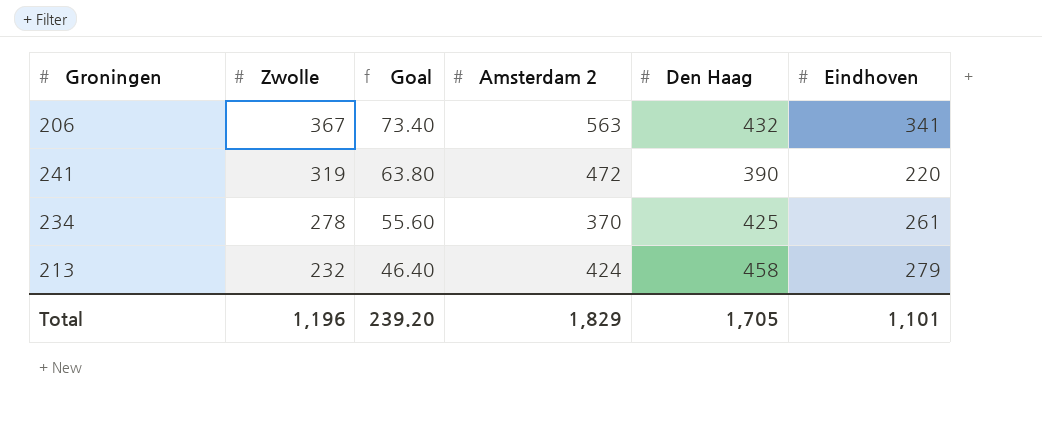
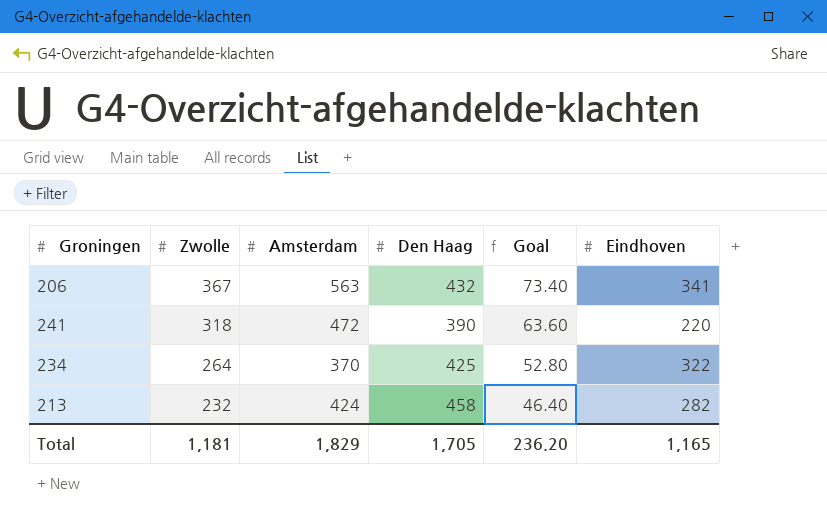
column name: Amsterdam 2 -> Amsterdam
column Goal | position: 3 -> 5
241 | Zwolle: 319 -> 318
241 | Goal: 63.80 -> 63.60
234 | Zwolle: 278 -> 264
234 | Goal: 55.60 -> 52.80
234 | Eindhoven: 261 -> 322
213 | Eindhoven: 279 -> 282
Total | Zwolle: 1,196 -> 1,181
Total | Goal: 239.20 -> 236.20
Total | Eindhoven: 1,101 -> 1,165

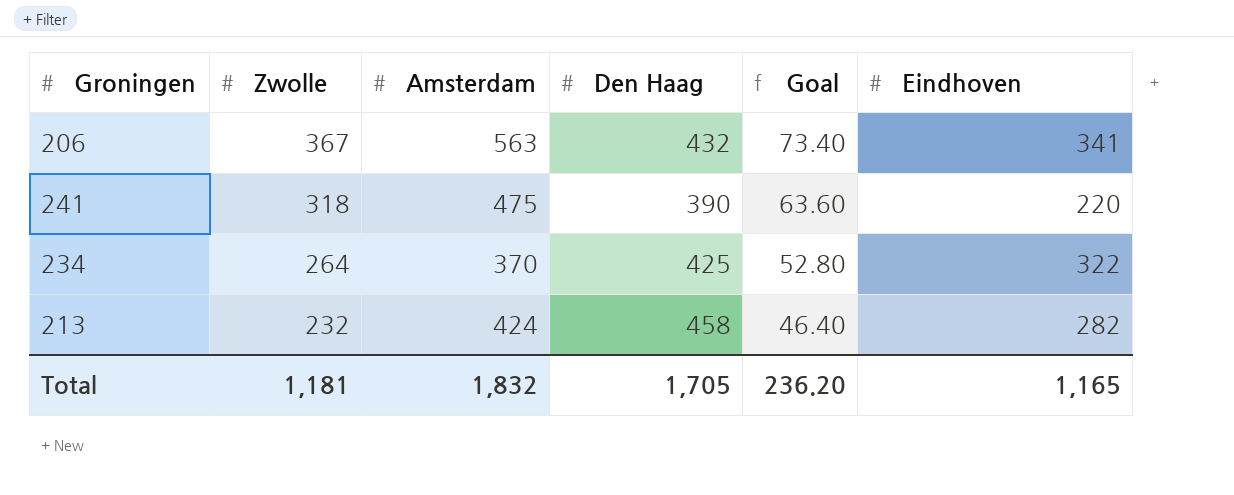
241 | Amsterdam: 472 -> 475
Total | Amsterdam: 1,829 -> 1,832

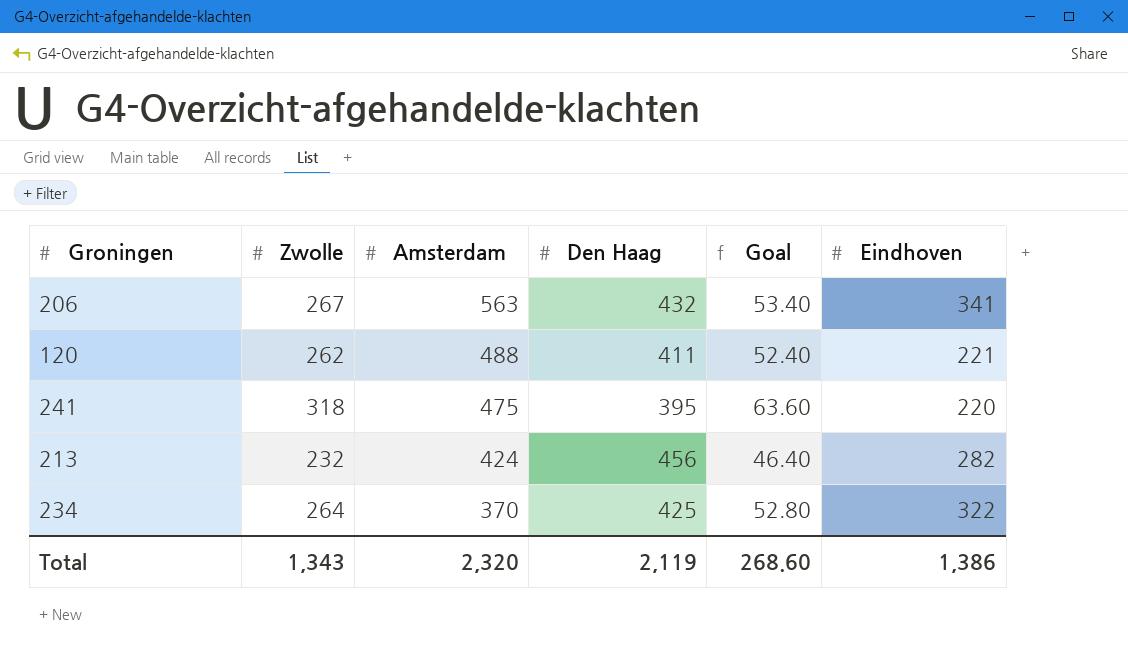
row order: Zwolle descending -> Amsterdam descending
206 | Zwolle: 367 -> 267
206 | Goal: 73.40 -> 53.40
row 120: none -> 262 | 488 | 411 | 52.40 | 221
241 | Den Haag: 390 -> 395
213 | Den Haag: 458 -> 456
Total | Zwolle: 1,181 -> 1,343
Total | Amsterdam: 1,832 -> 2,320
Total | Den Haag: 1,705 -> 2,119
Total | Goal: 236.20 -> 268.60
Total | Eindhoven: 1,165 -> 1,386

